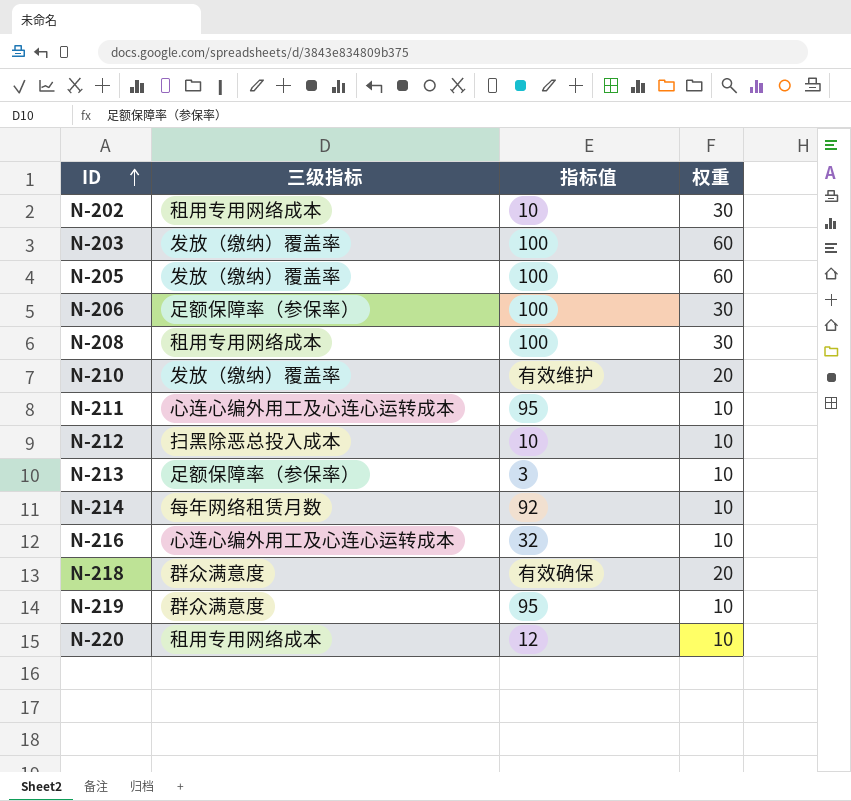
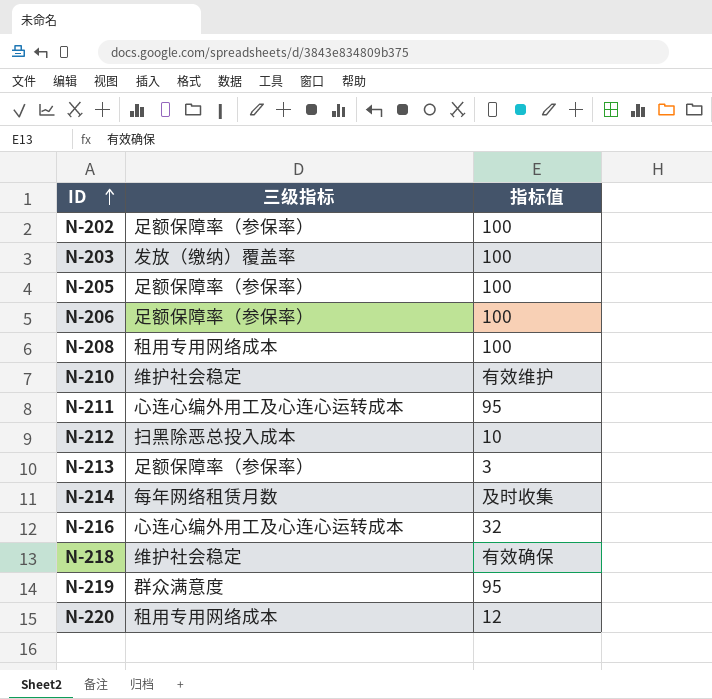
column 权重 | position: 4 -> none
N-202 | 三级指标: 租用专用网络成本 -> 足额保障率（参保率）
N-202 | 指标值: 10 -> 100
N-205 | 三级指标: 发放（缴纳）覆盖率 -> 足额保障率（参保率）
N-210 | 三级指标: 发放（缴纳）覆盖率 -> 维护社会稳定
N-214 | 指标值: 92 -> 及时收集
N-218 | 三级指标: 群众满意度 -> 维护社会稳定

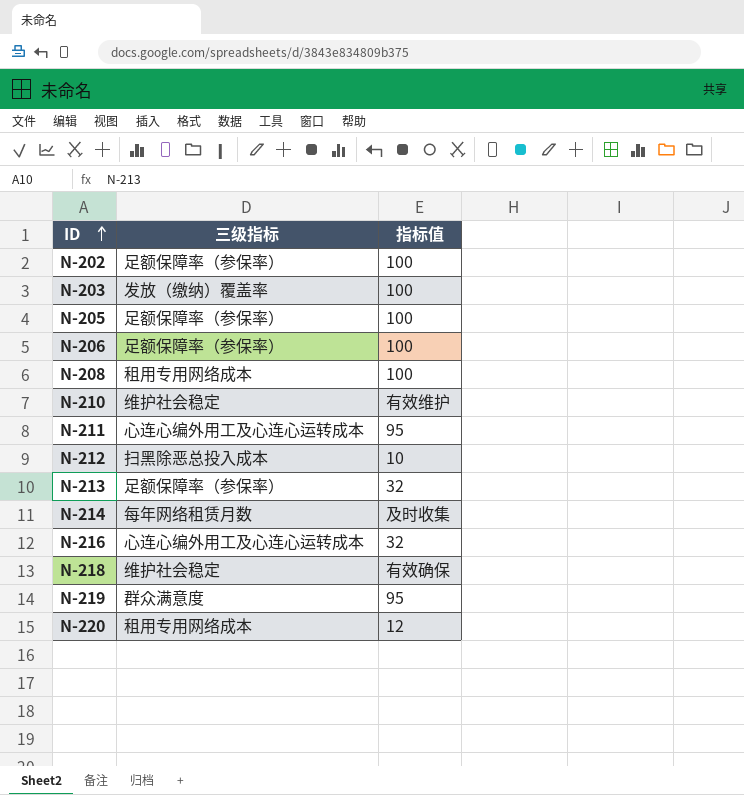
N-213 | 指标值: 3 -> 32

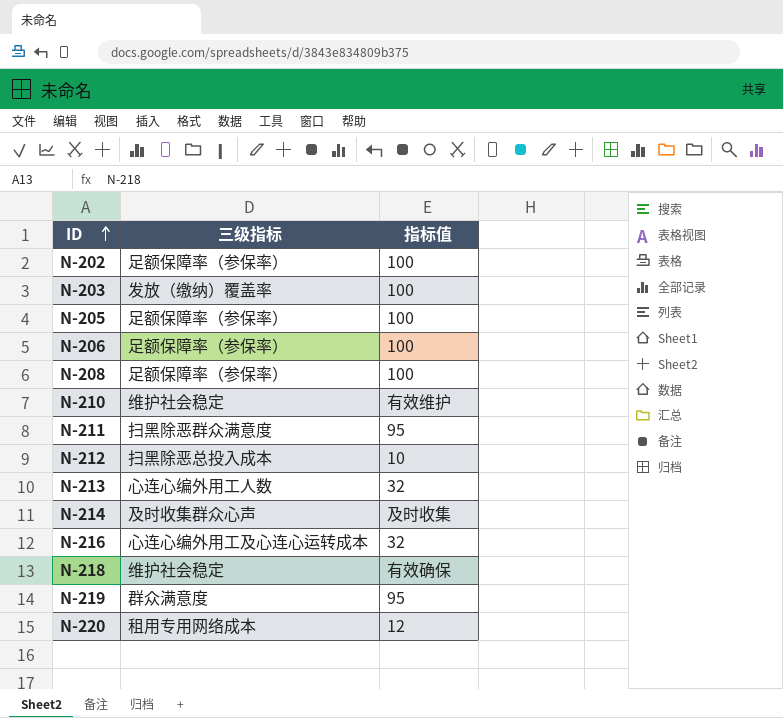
N-208 | 三级指标: 租用专用网络成本 -> 足额保障率（参保率）
N-211 | 三级指标: 心连心编外用工及心连心运转成本 -> 扫黑除恶群众满意度
N-213 | 三级指标: 足额保障率（参保率） -> 心连心编外用工人数
N-214 | 三级指标: 每年网络租赁月数 -> 及时收集群众心声

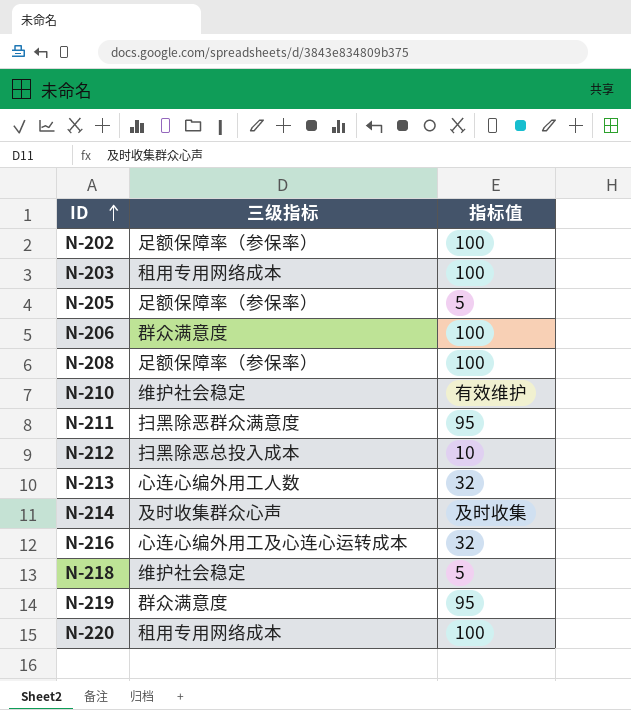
N-203 | 三级指标: 发放（缴纳）覆盖率 -> 租用专用网络成本
N-205 | 指标值: 100 -> 5
N-206 | 三级指标: 足额保障率（参保率） -> 群众满意度
N-218 | 指标值: 有效确保 -> 5
N-220 | 指标值: 12 -> 100

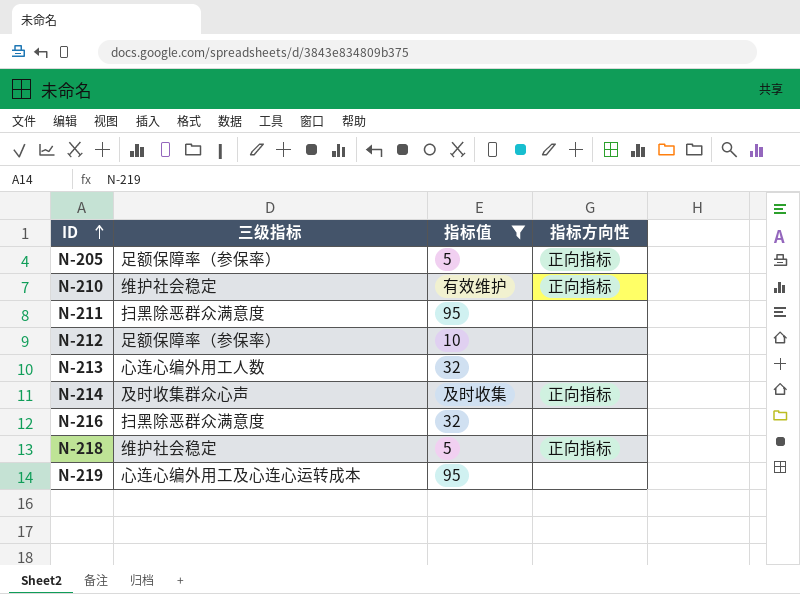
filter: none -> 指标值 != 100
column 指标方向性 | position: none -> 4
N-212 | 三级指标: 扫黑除恶总投入成本 -> 足额保障率（参保率）
N-216 | 三级指标: 心连心编外用工及心连心运转成本 -> 扫黑除恶群众满意度
N-219 | 三级指标: 群众满意度 -> 心连心编外用工及心连心运转成本

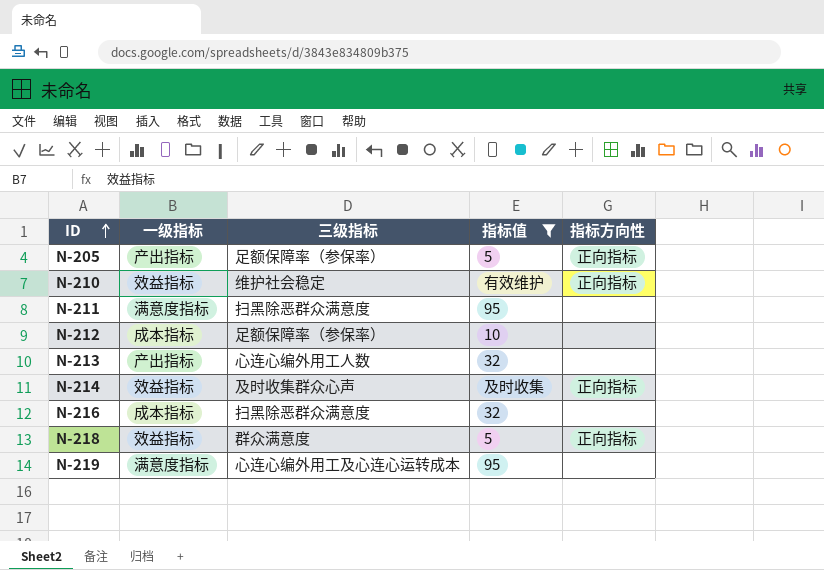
column 一级指标 | position: none -> 2
N-218 | 三级指标: 维护社会稳定 -> 群众满意度

